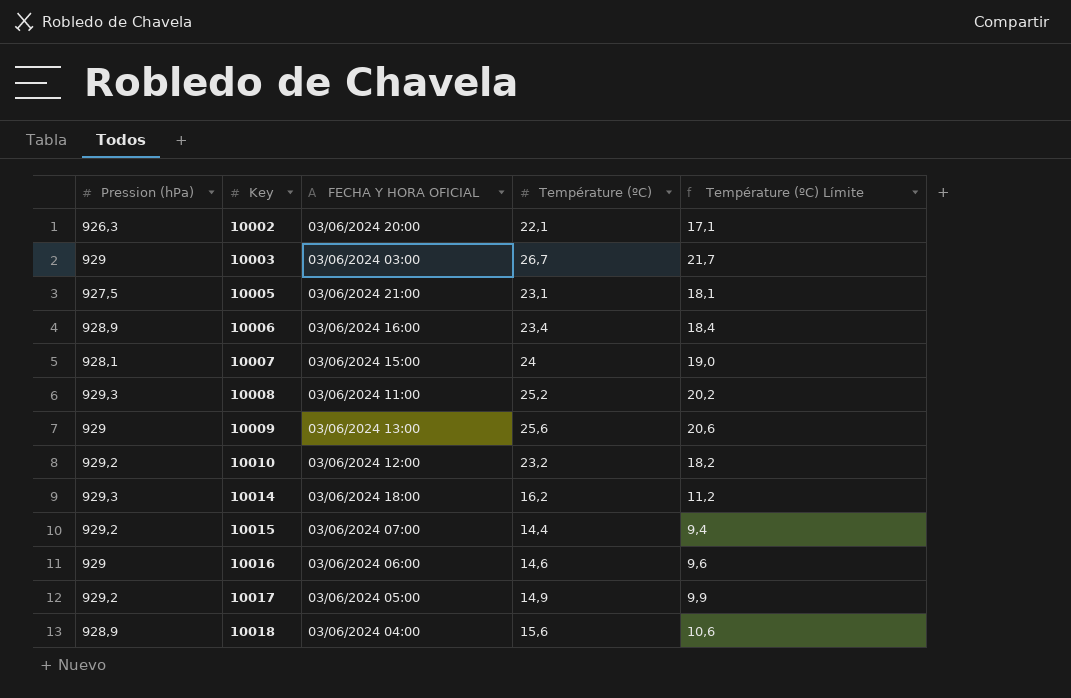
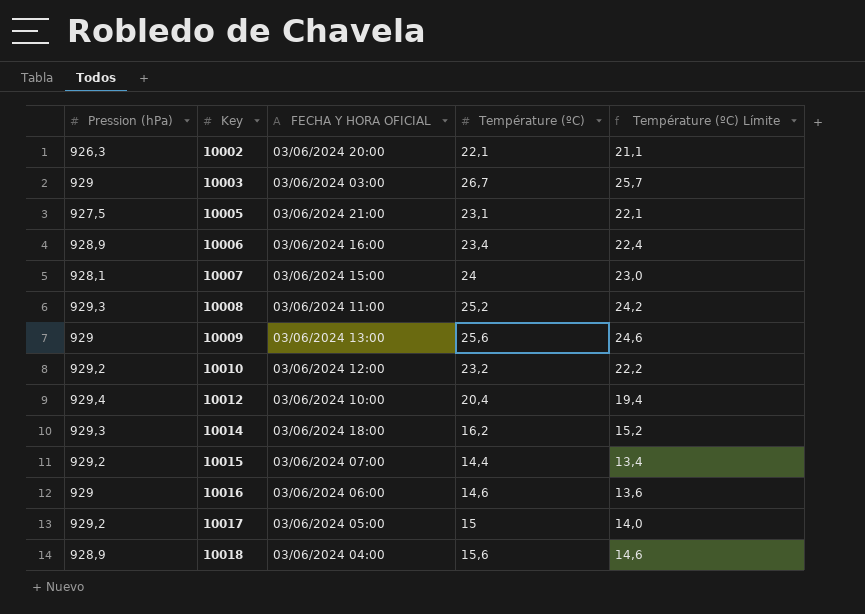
column Température (ºC) Límite | formula: [Température (ºC)] - 5 -> [Température (ºC)] - 1
row 10012: none -> 929,4 | 03/06/2024 10:00 | 20,4 | 19,4
10017 | Température (ºC): 14,9 -> 15

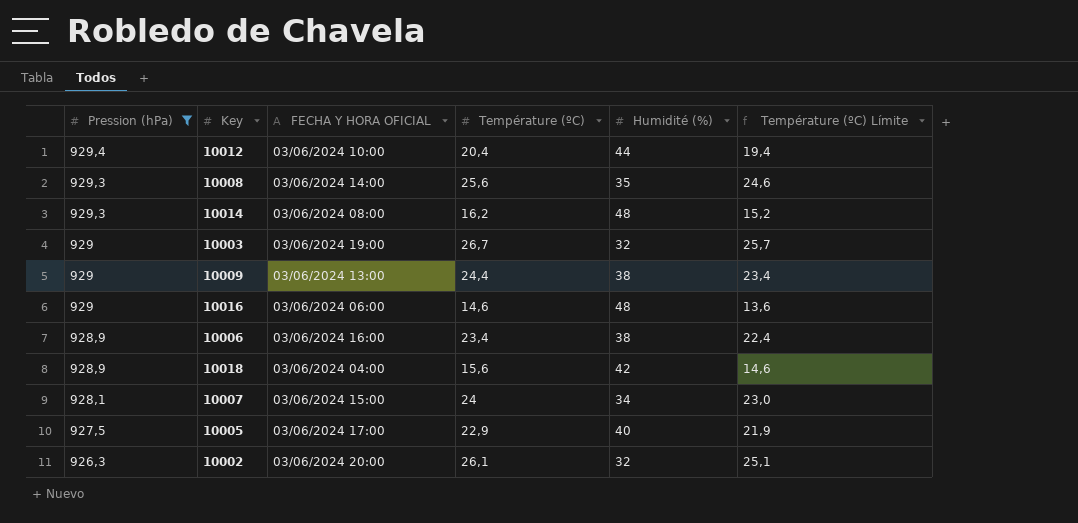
filter: none -> Pression (hPa) != 929,2
row order: Key ascending -> Pression (hPa) descending
column Humidité (%) | position: none -> 5
10008 | FECHA Y HORA OFICIAL: 03/06/2024 11:00 -> 03/06/2024 14:00
10008 | Température (ºC): 25,2 -> 25,6
10008 | Température (ºC) Límite: 24,2 -> 24,6
10014 | FECHA Y HORA OFICIAL: 03/06/2024 18:00 -> 03/06/2024 08:00
10003 | FECHA Y HORA OFICIAL: 03/06/2024 03:00 -> 03/06/2024 19:00
10009 | Température (ºC): 25,6 -> 24,4
10009 | Température (ºC) Límite: 24,6 -> 23,4
10005 | FECHA Y HORA OFICIAL: 03/06/2024 21:00 -> 03/06/2024 17:00
10005 | Température (ºC): 23,1 -> 22,9
10005 | Température (ºC) Límite: 22,1 -> 21,9
10002 | Température (ºC): 22,1 -> 26,1
10002 | Température (ºC) Límite: 21,1 -> 25,1

